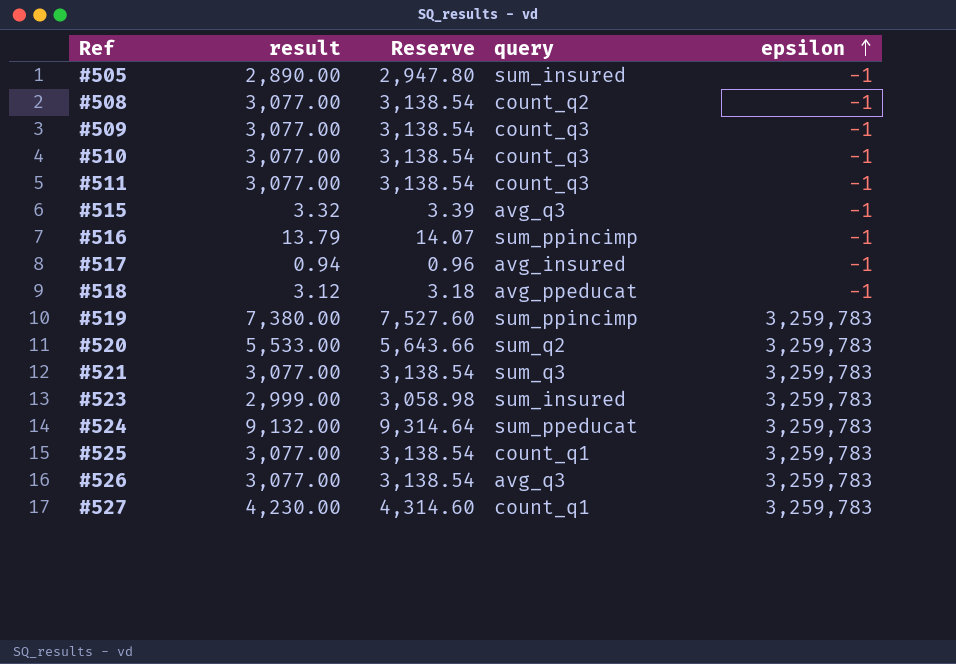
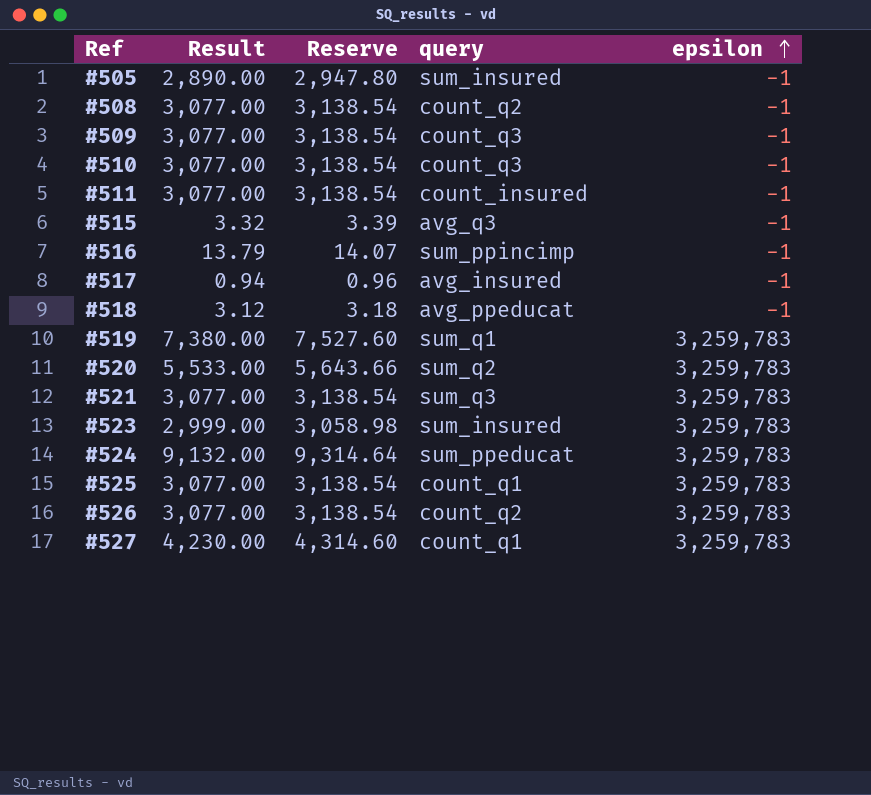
column name: result -> Result
#511 | query: count_q3 -> count_insured
#519 | query: sum_ppincimp -> sum_q1
#526 | query: avg_q3 -> count_q2

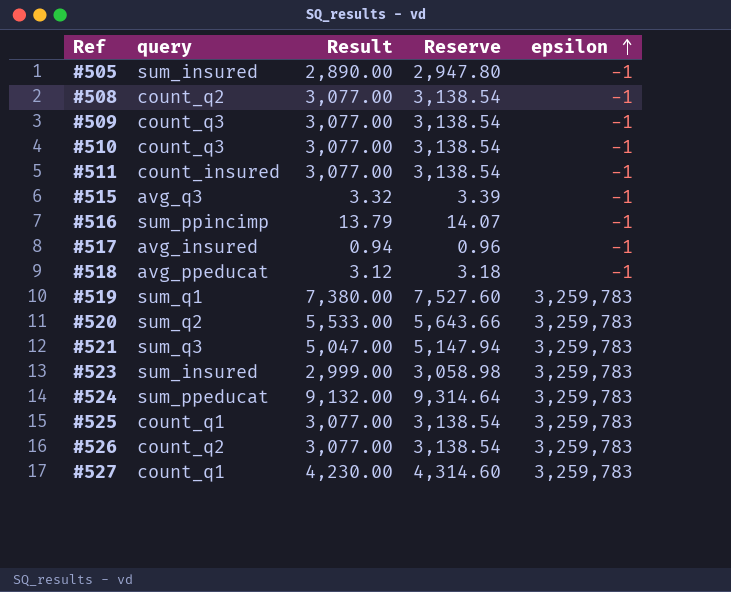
column query | position: 4 -> 2
#521 | Result: 3,077.00 -> 5,047.00
#521 | Reserve: 3,138.54 -> 5,147.94

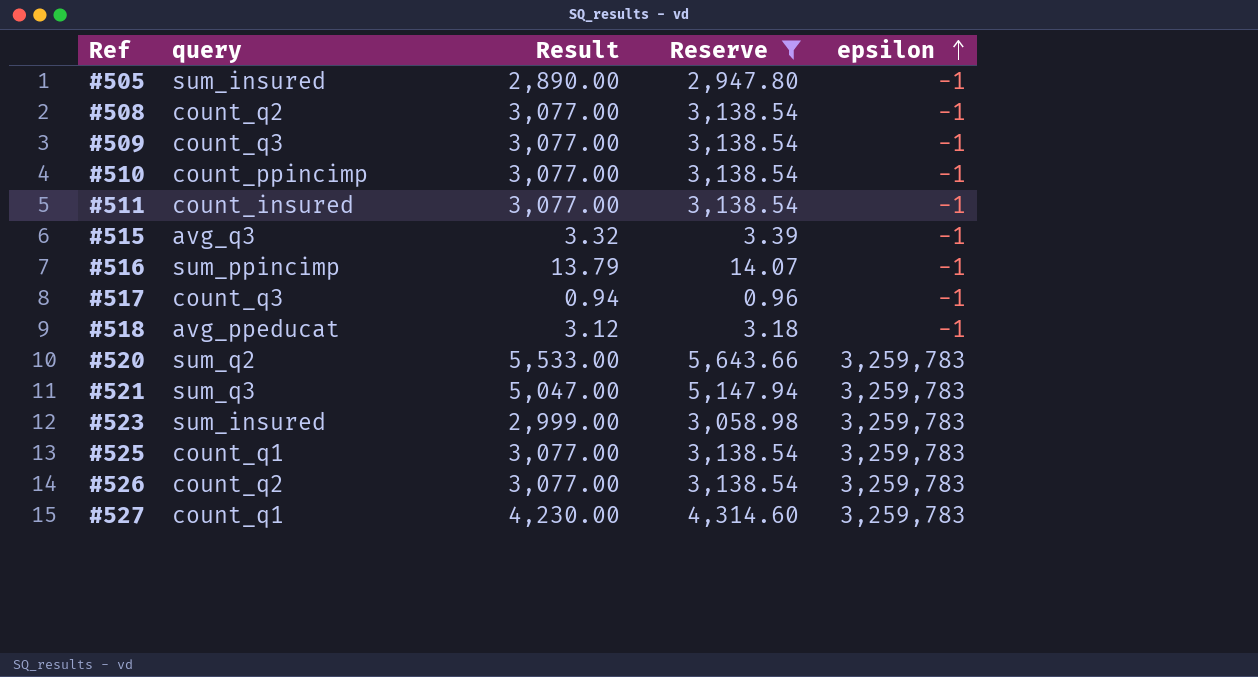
filter: none -> Reserve <= 5,643.66
#510 | query: count_q3 -> count_ppincimp
#517 | query: avg_insured -> count_q3

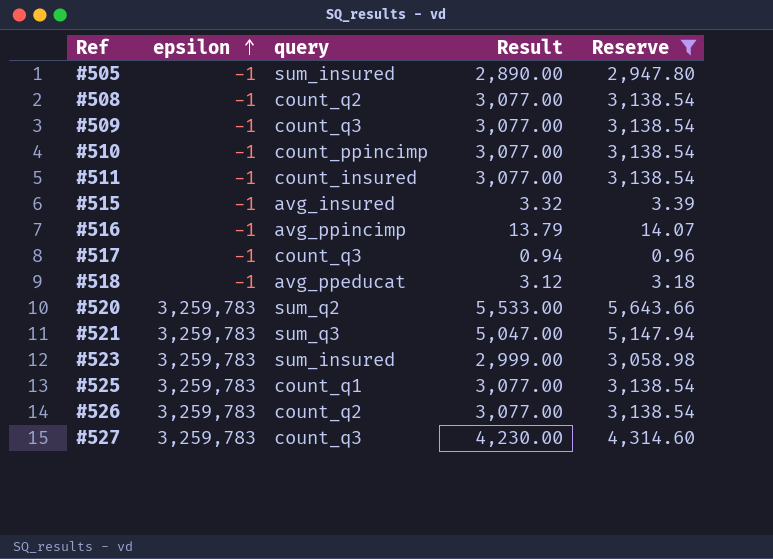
column epsilon | position: 5 -> 2
#515 | query: avg_q3 -> avg_insured
#516 | query: sum_ppincimp -> avg_ppincimp
#527 | query: count_q1 -> count_q3

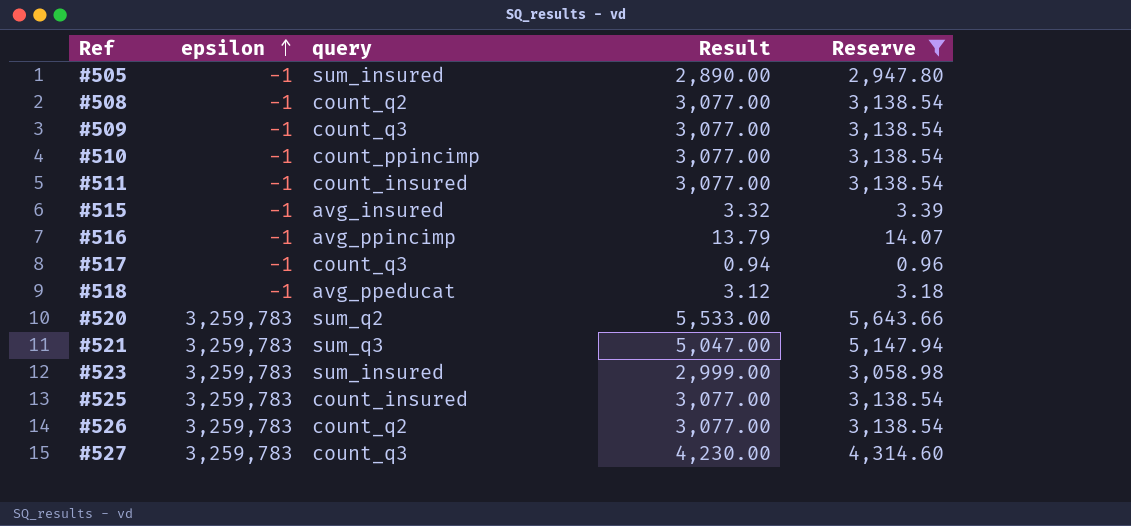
#525 | query: count_q1 -> count_insured

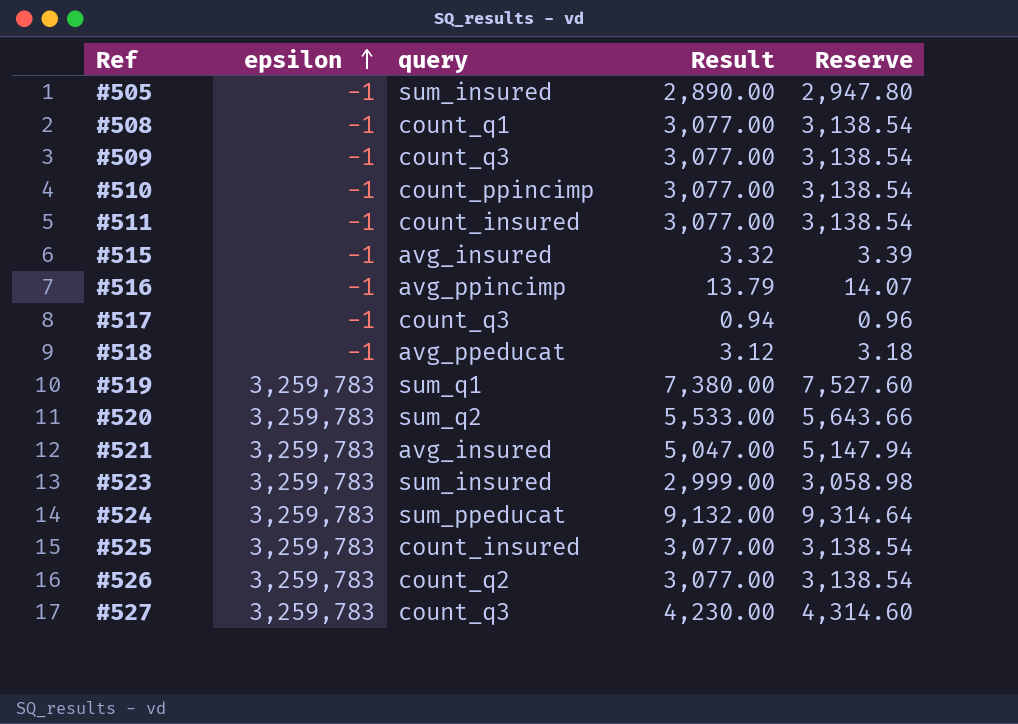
filter: Reserve <= 5,643.66 -> none
#508 | query: count_q2 -> count_q1
#521 | query: sum_q3 -> avg_insured

